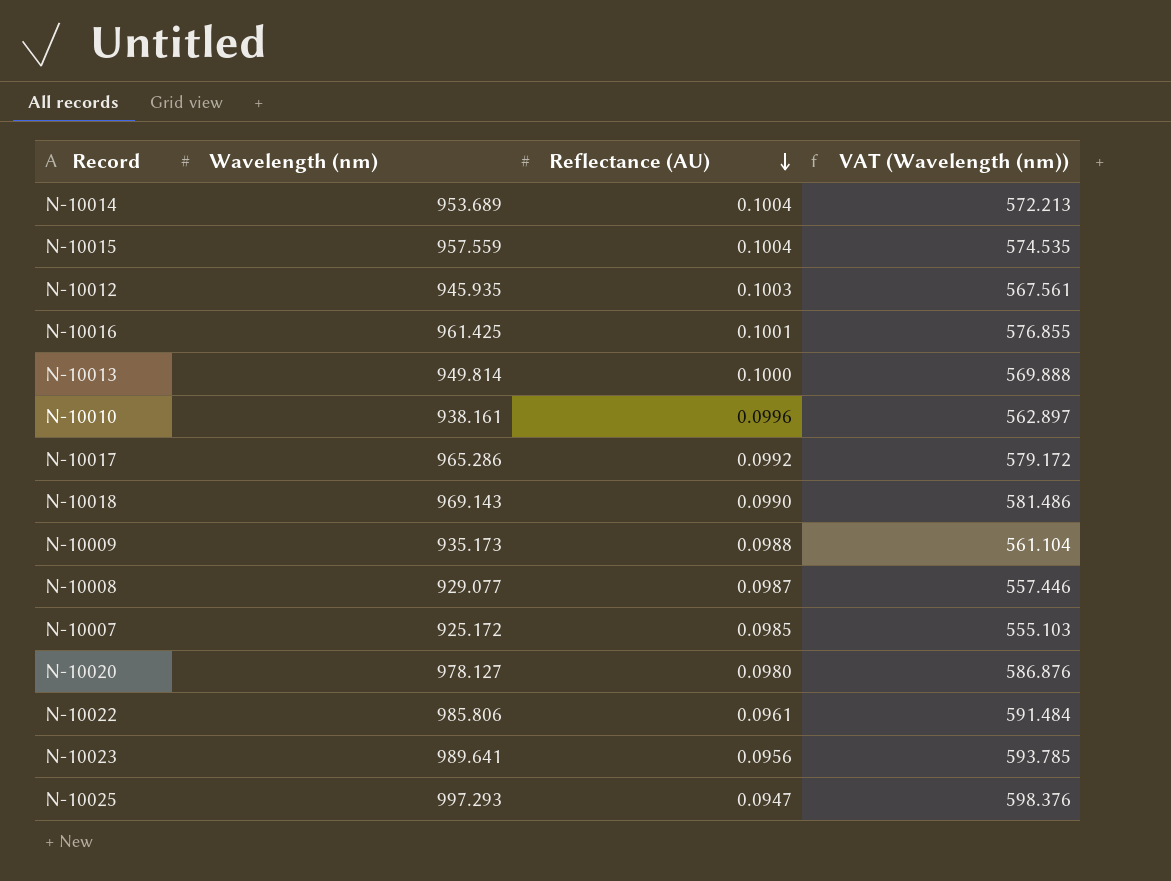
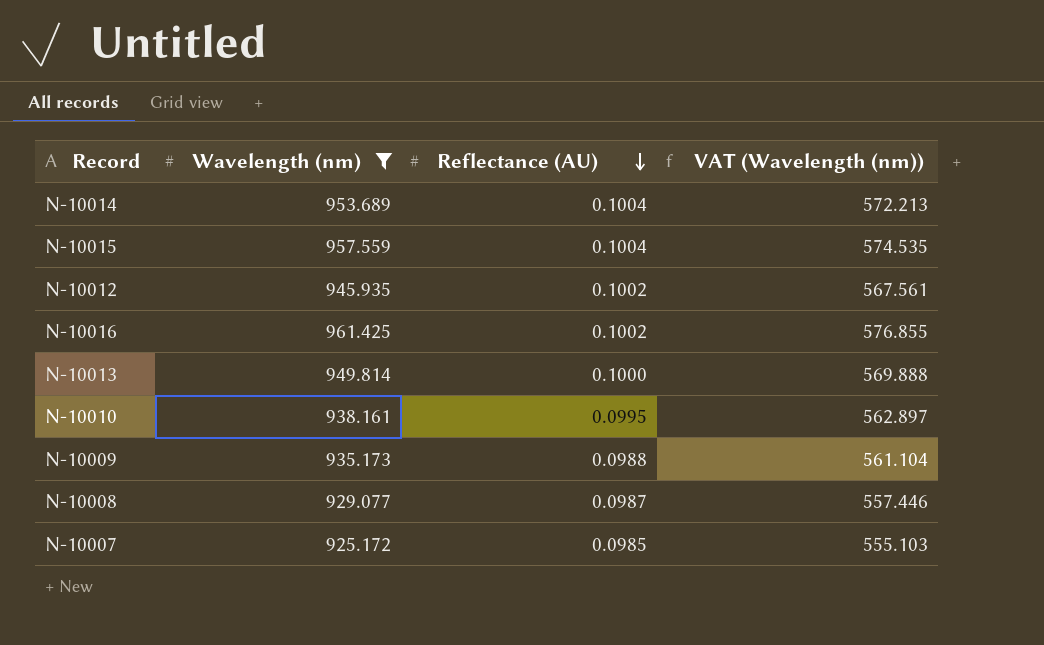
filter: none -> Wavelength (nm) <= 961.425
N-10012 | Reflectance (AU): 0.1003 -> 0.1002
N-10016 | Reflectance (AU): 0.1001 -> 0.1002
N-10010 | Reflectance (AU): 0.0996 -> 0.0995

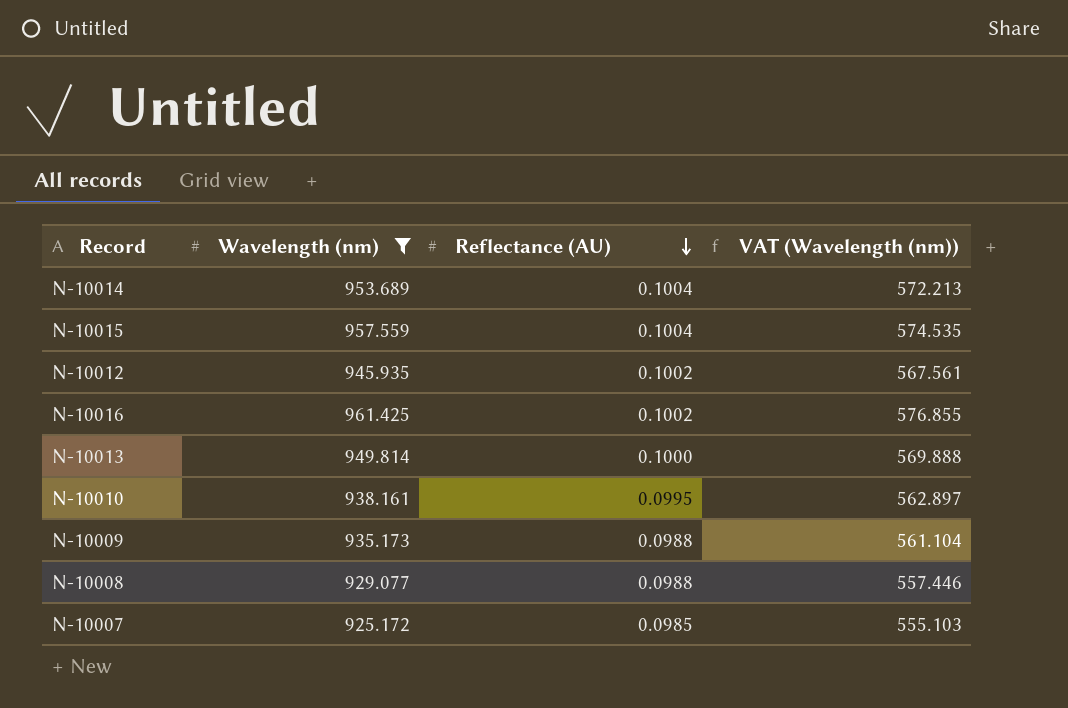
N-10008 | Reflectance (AU): 0.0987 -> 0.0988

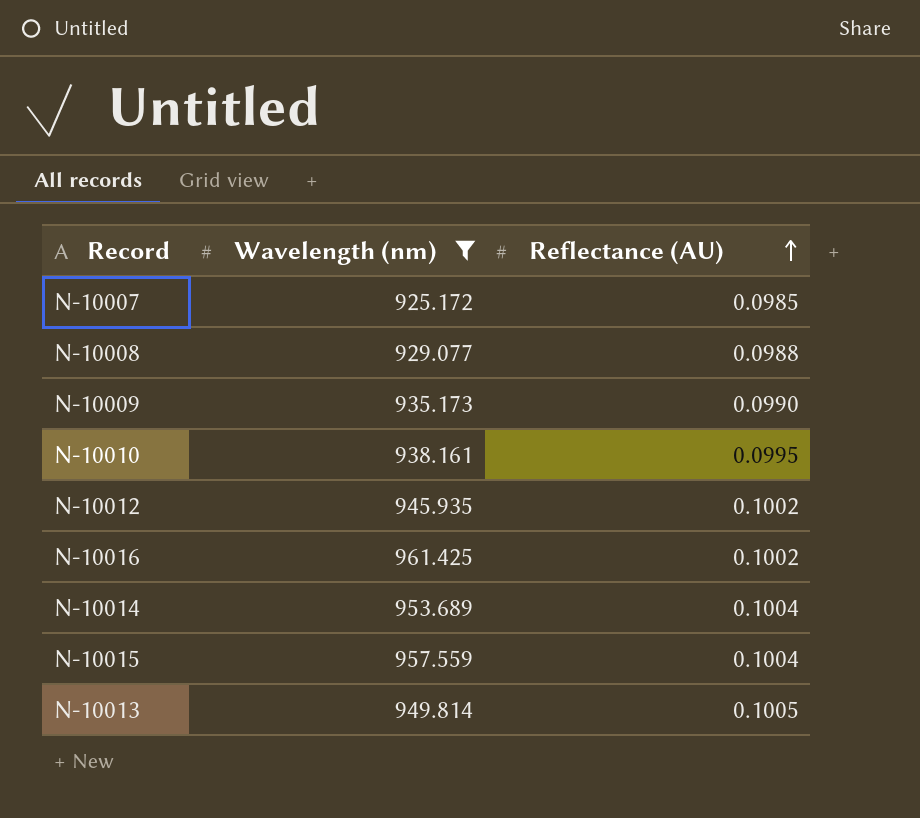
row order: Reflectance (AU) descending -> Reflectance (AU) ascending
column VAT (Wavelength (nm)) | formula: [Wavelength (nm)] * 0.6 -> none
N-10009 | Reflectance (AU): 0.0988 -> 0.0990
N-10013 | Reflectance (AU): 0.1000 -> 0.1005

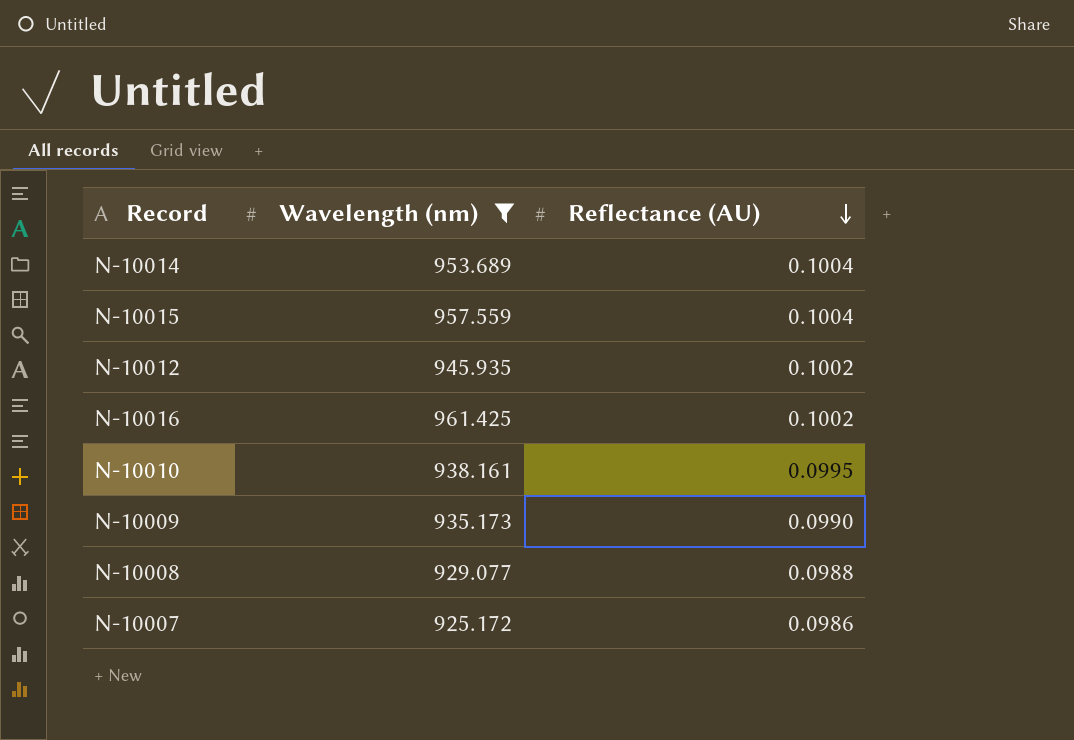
row order: Reflectance (AU) ascending -> Reflectance (AU) descending
row N-10013: 949.814 | 0.1005 -> none
N-10007 | Reflectance (AU): 0.0985 -> 0.0986

